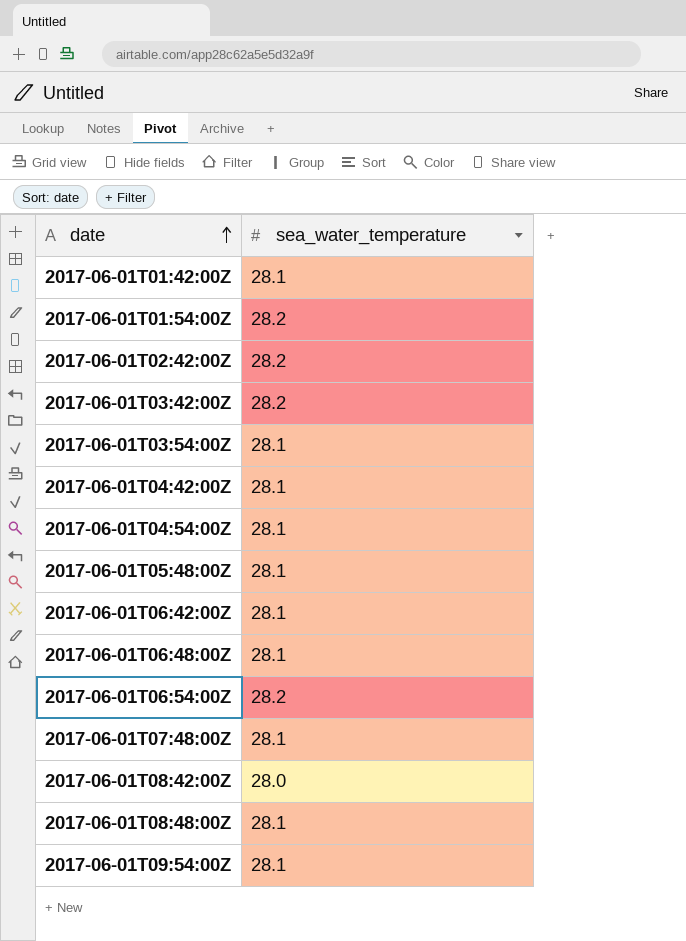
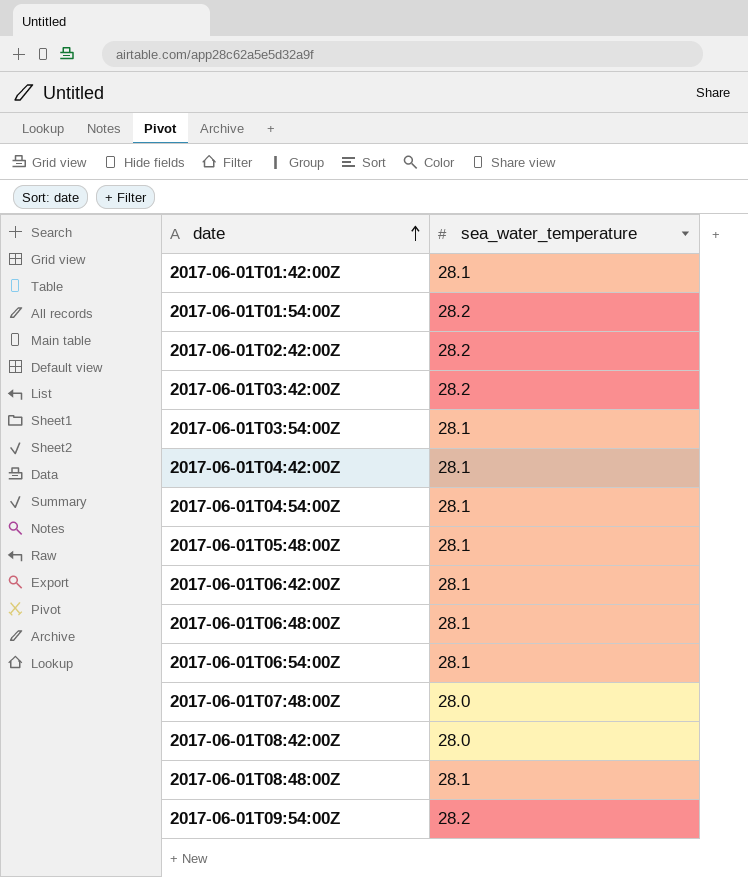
2017-06-01T06:54:00Z | sea_water_temperature: 28.2 -> 28.1
2017-06-01T07:48:00Z | sea_water_temperature: 28.1 -> 28.0
2017-06-01T09:54:00Z | sea_water_temperature: 28.1 -> 28.2

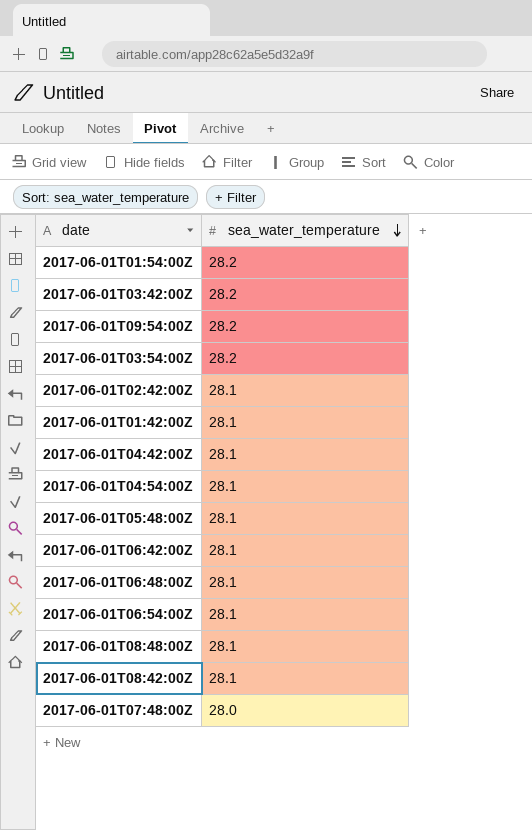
row order: date ascending -> sea_water_temperature descending
2017-06-01T03:54:00Z | sea_water_temperature: 28.1 -> 28.2
2017-06-01T02:42:00Z | sea_water_temperature: 28.2 -> 28.1
2017-06-01T08:42:00Z | sea_water_temperature: 28.0 -> 28.1

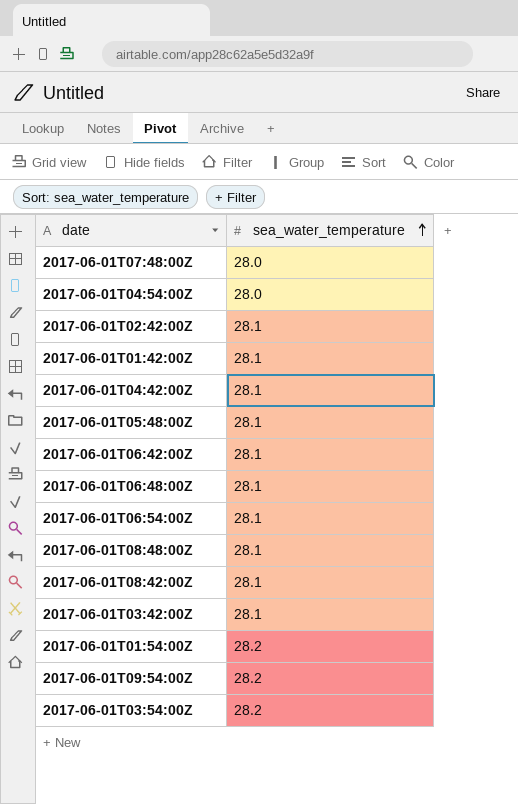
row order: sea_water_temperature descending -> sea_water_temperature ascending
2017-06-01T04:54:00Z | sea_water_temperature: 28.1 -> 28.0
2017-06-01T03:42:00Z | sea_water_temperature: 28.2 -> 28.1

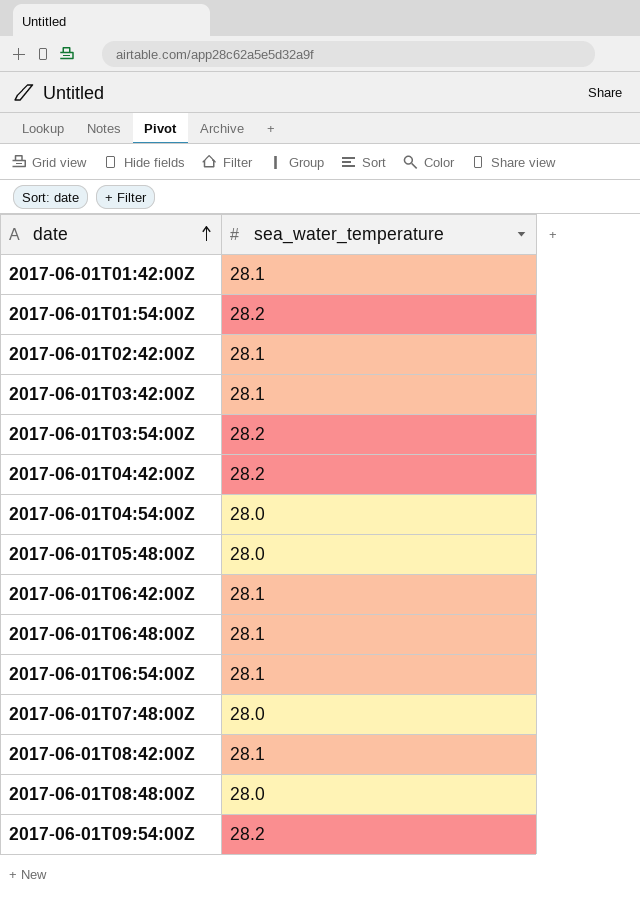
row order: sea_water_temperature ascending -> date ascending
2017-06-01T04:42:00Z | sea_water_temperature: 28.1 -> 28.2
2017-06-01T05:48:00Z | sea_water_temperature: 28.1 -> 28.0
2017-06-01T08:48:00Z | sea_water_temperature: 28.1 -> 28.0

